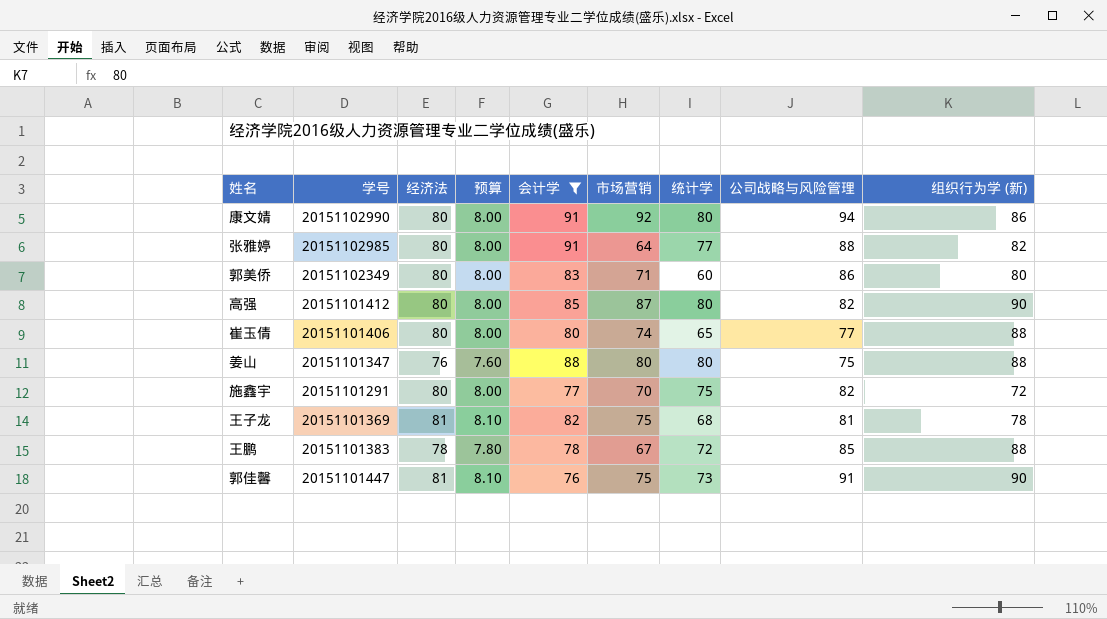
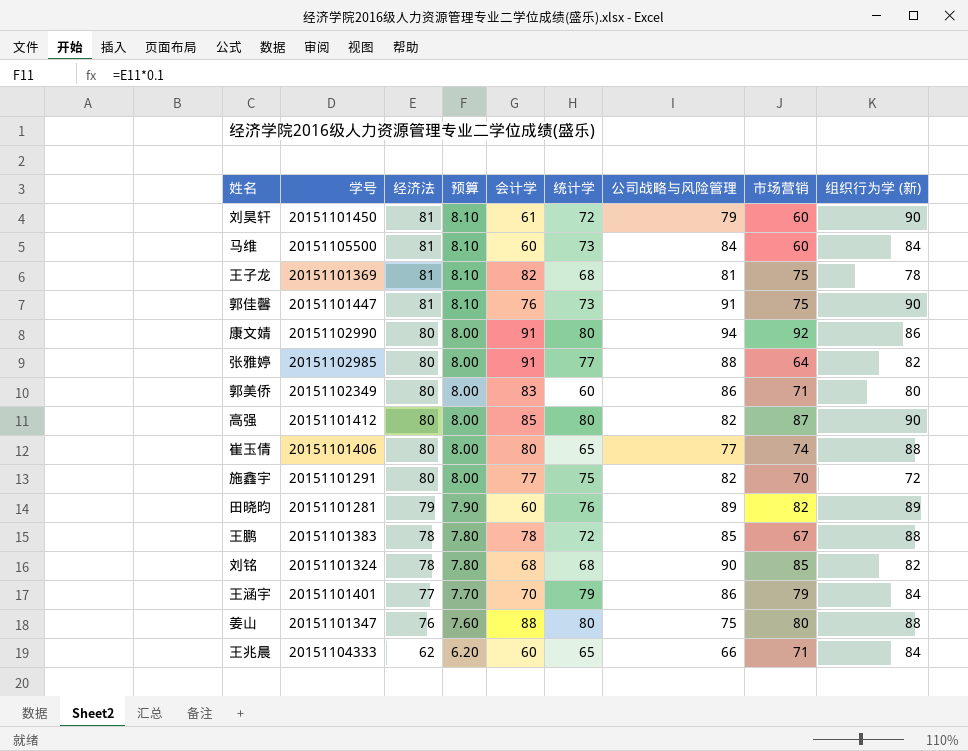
filter: 会计学 >= 76 -> none
row order: none -> 经济法 descending
column 市场营销 | position: 6 -> 8

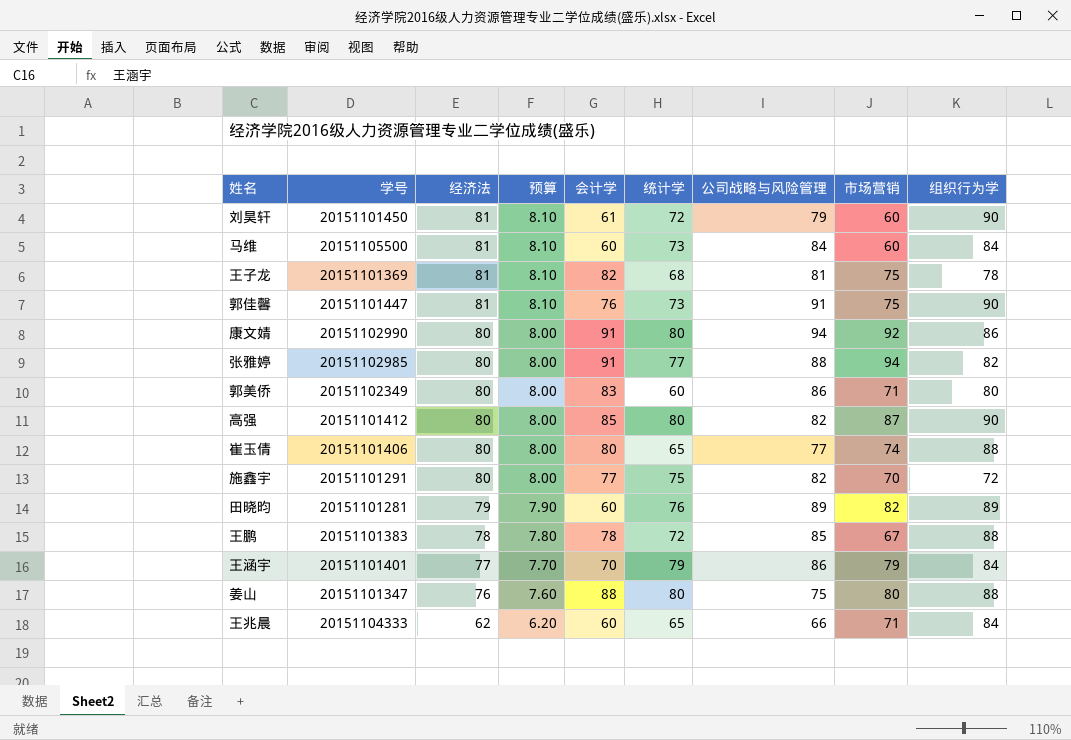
column name: 组织行为学 (新) -> 组织行为学
row 刘铭: 20151101324 | 78 | 7.80 | 68 | 68 | 90 | 85 | 82 -> none
张雅婷 | 市场营销: 64 -> 94

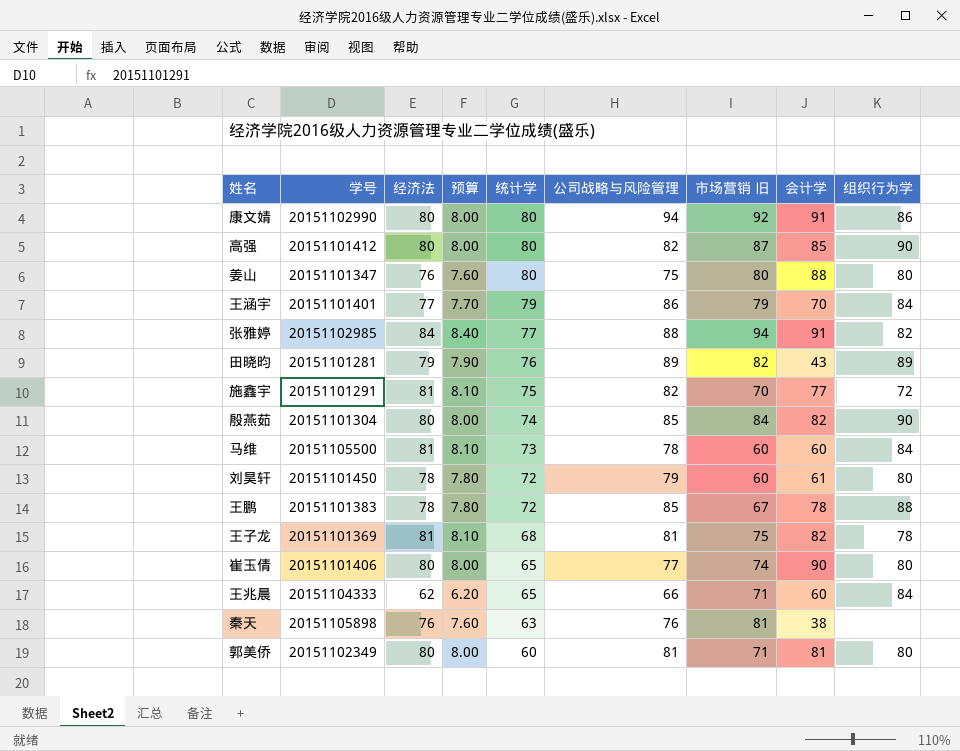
row order: 经济法 descending -> 统计学 descending
column name: 市场营销 -> 市场营销 旧
column 会计学 | position: 5 -> 8
row 郭佳馨: 20151101447 | 81 | 8.10 | 76 | 73 | 91 | 75 | 90 -> none
姜山 | 组织行为学: 88 -> 80
张雅婷 | 经济法: 80 -> 84
张雅婷 | 预算: 8.00 -> 8.40
田晓昀 | 会计学: 60 -> 43
施鑫宇 | 经济法: 80 -> 81
施鑫宇 | 预算: 8.00 -> 8.10
row 殷燕茹: none -> 20151101304 | 80 | 8.00 | 74 | 85 | 84 | 82 | 90
马维 | 公司战略与风险管理: 84 -> 78
刘昊轩 | 经济法: 81 -> 78
刘昊轩 | 预算: 8.10 -> 7.80
刘昊轩 | 组织行为学: 90 -> 80
崔玉倩 | 会计学: 80 -> 90
崔玉倩 | 组织行为学: 88 -> 80
row 秦天: none -> 20151105898 | 76 | 7.60 | 63 | 76 | 81 | 38 | none
郭美侨 | 公司战略与风险管理: 86 -> 81
郭美侨 | 会计学: 83 -> 81

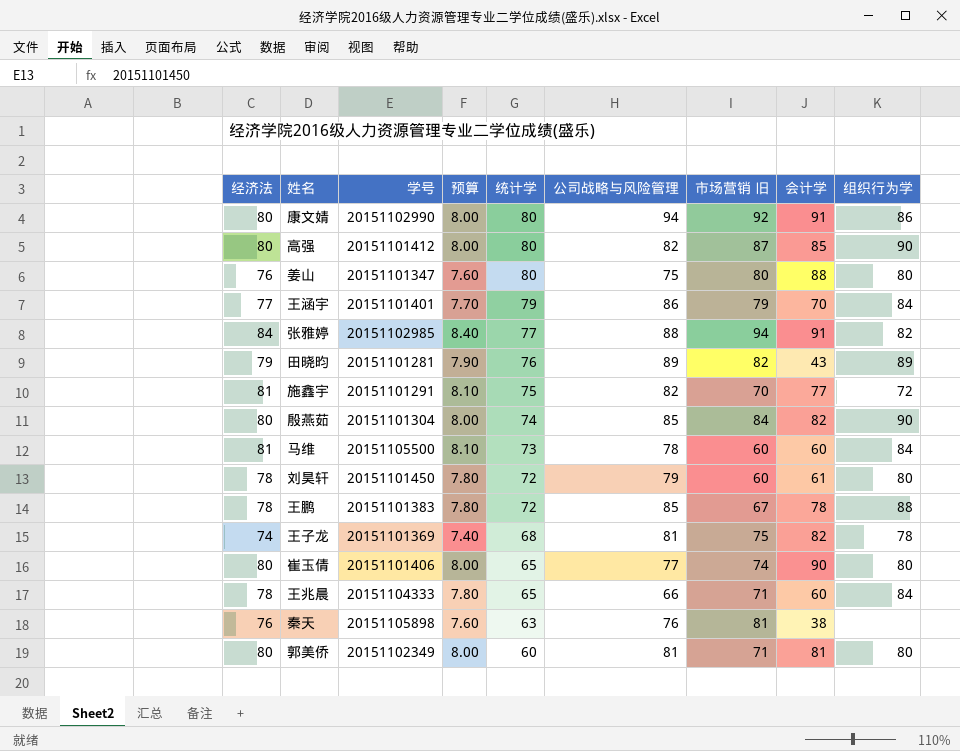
column 经济法 | position: 3 -> 1
王子龙 | 经济法: 81 -> 74
王子龙 | 预算: 8.10 -> 7.40
王兆晨 | 经济法: 62 -> 78
王兆晨 | 预算: 6.20 -> 7.80

